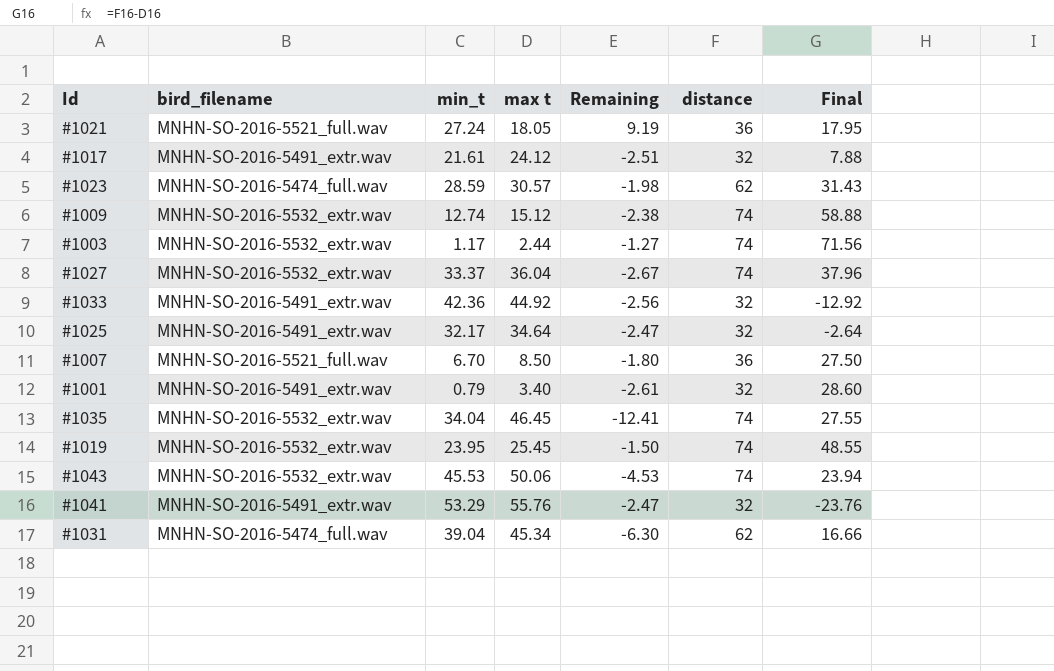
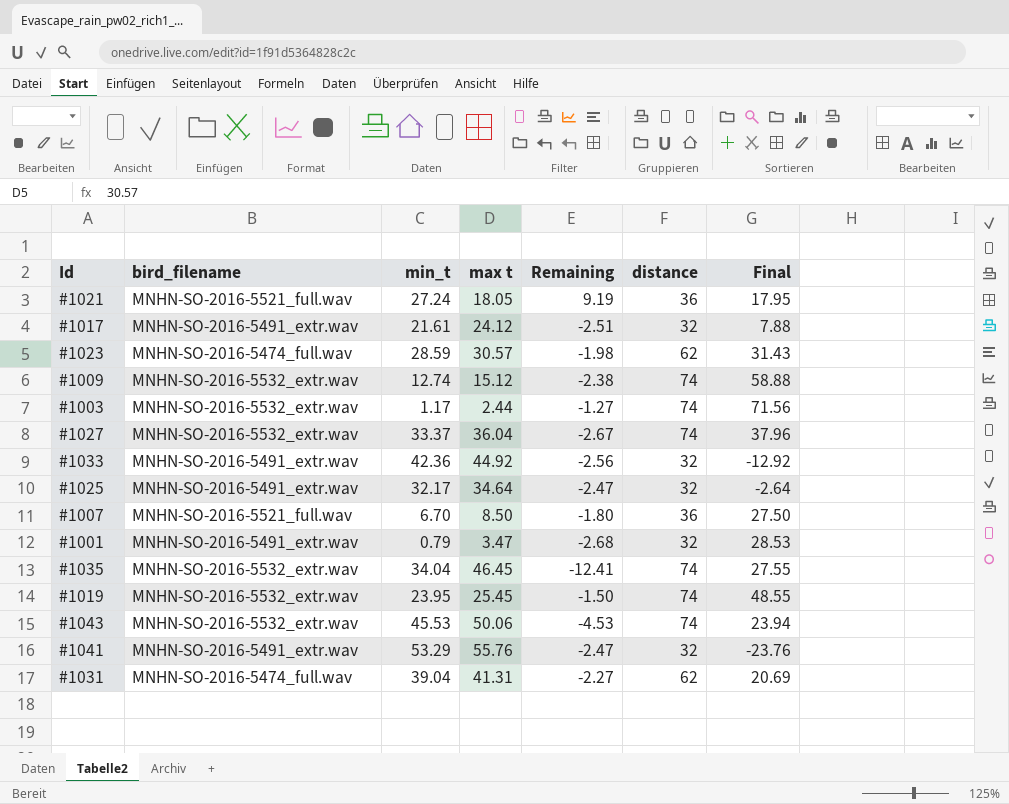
#1001 | max t: 3.40 -> 3.47
#1001 | Remaining: -2.61 -> -2.68
#1001 | Final: 28.60 -> 28.53
#1031 | max t: 45.34 -> 41.31
#1031 | Remaining: -6.30 -> -2.27
#1031 | Final: 16.66 -> 20.69

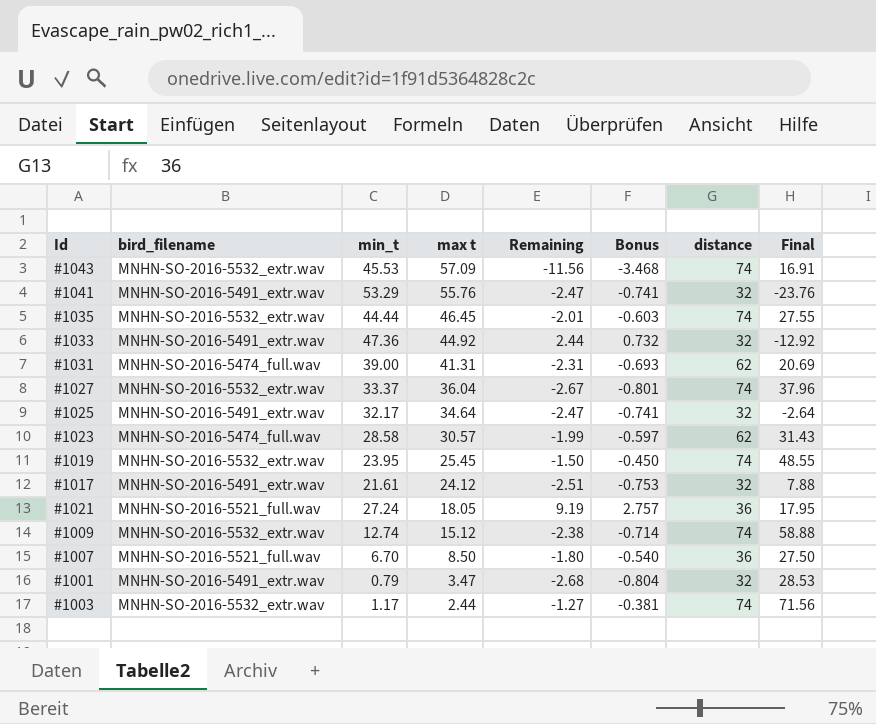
row order: none -> max t descending
column Bonus | formula: none -> [Remaining] * 0.3
#1043 | max t: 50.06 -> 57.09
#1043 | Remaining: -4.53 -> -11.56
#1043 | Final: 23.94 -> 16.91
#1035 | min_t: 34.04 -> 44.44
#1035 | Remaining: -12.41 -> -2.01
#1033 | min_t: 42.36 -> 47.36
#1033 | Remaining: -2.56 -> 2.44
#1031 | min_t: 39.04 -> 39.00
#1031 | Remaining: -2.27 -> -2.31
#1023 | min_t: 28.59 -> 28.58
#1023 | Remaining: -1.98 -> -1.99

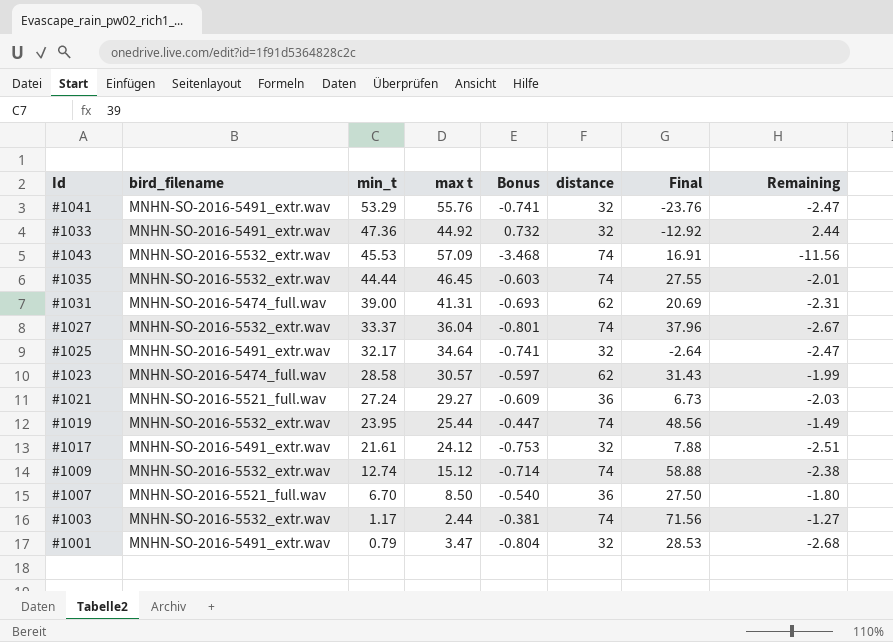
row order: max t descending -> min_t descending
column Remaining | position: 5 -> 8
#1021 | max t: 18.05 -> 29.27
#1021 | Bonus: 2.757 -> -0.609
#1021 | Final: 17.95 -> 6.73
#1021 | Remaining: 9.19 -> -2.03
#1019 | max t: 25.45 -> 25.44
#1019 | Bonus: -0.450 -> -0.447
#1019 | Final: 48.55 -> 48.56
#1019 | Remaining: -1.50 -> -1.49

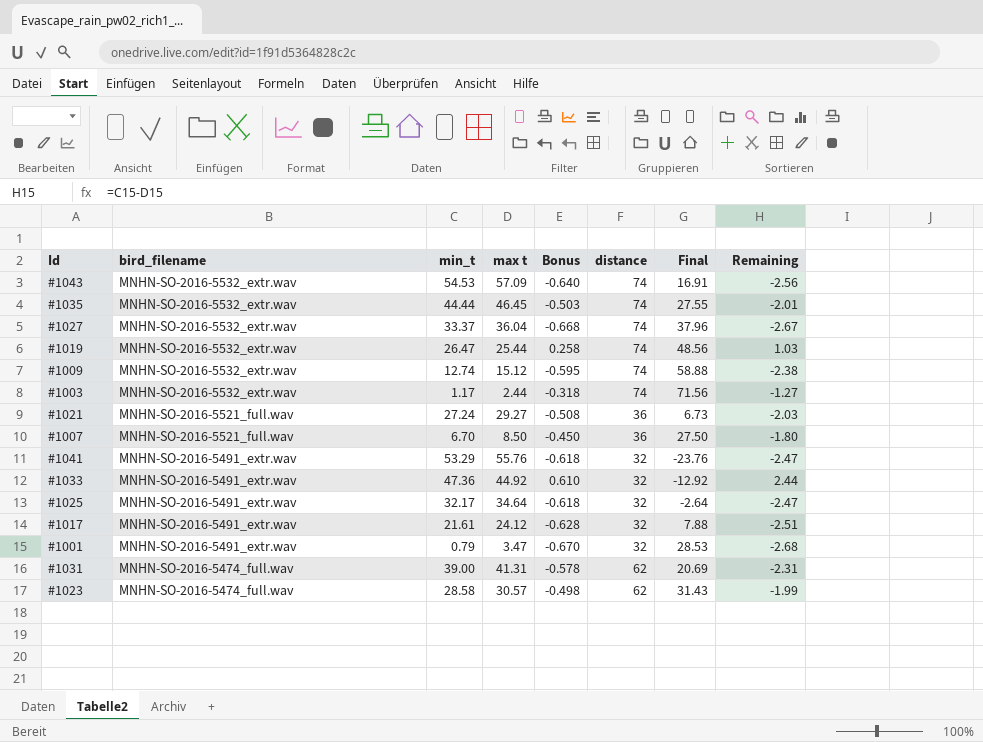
row order: min_t descending -> bird_filename descending
column Bonus | formula: [Remaining] * 0.3 -> [Remaining] * 0.25
#1043 | min_t: 45.53 -> 54.53
#1043 | Remaining: -11.56 -> -2.56
#1019 | min_t: 23.95 -> 26.47
#1019 | Remaining: -1.49 -> 1.03

